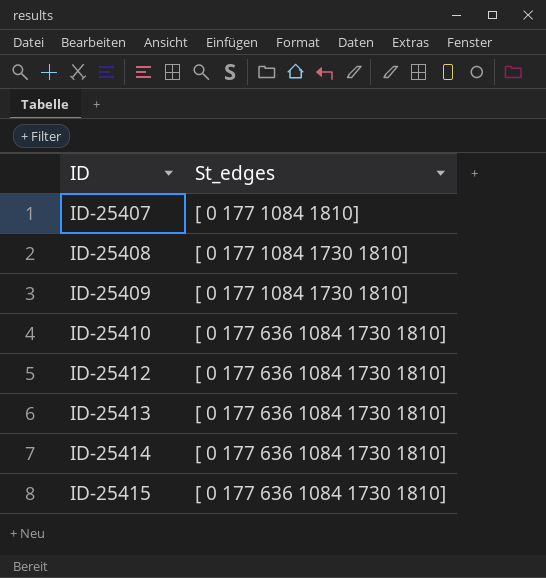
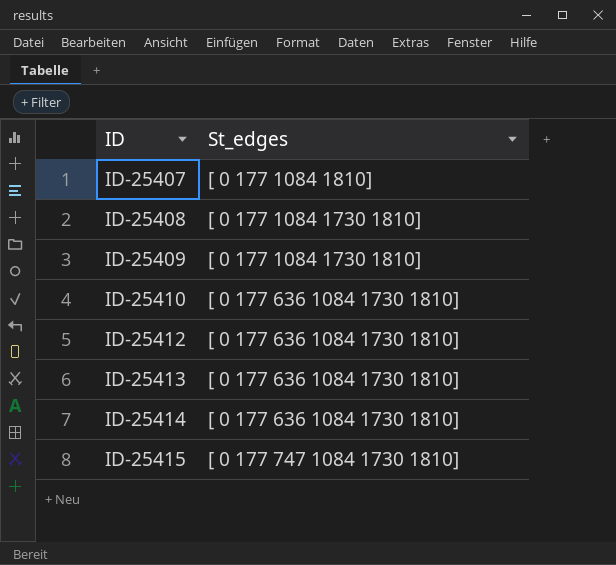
ID-25415 | St_edges: [ 0 177 636 1084 1730 1810] -> [ 0 177 747 1084 1730 1810]

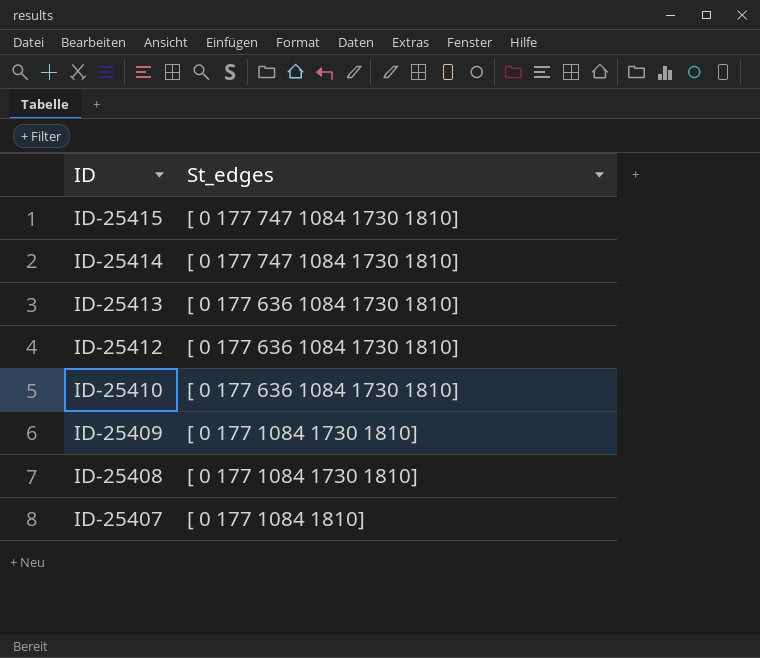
row order: ID ascending -> ID descending
ID-25414 | St_edges: [ 0 177 636 1084 1730 1810] -> [ 0 177 747 1084 1730 1810]

